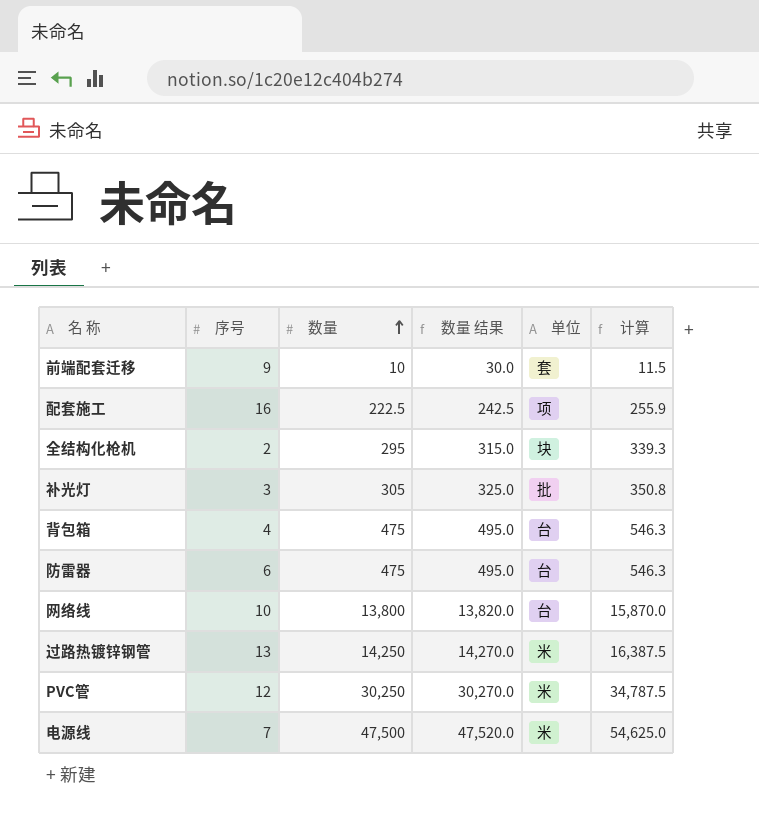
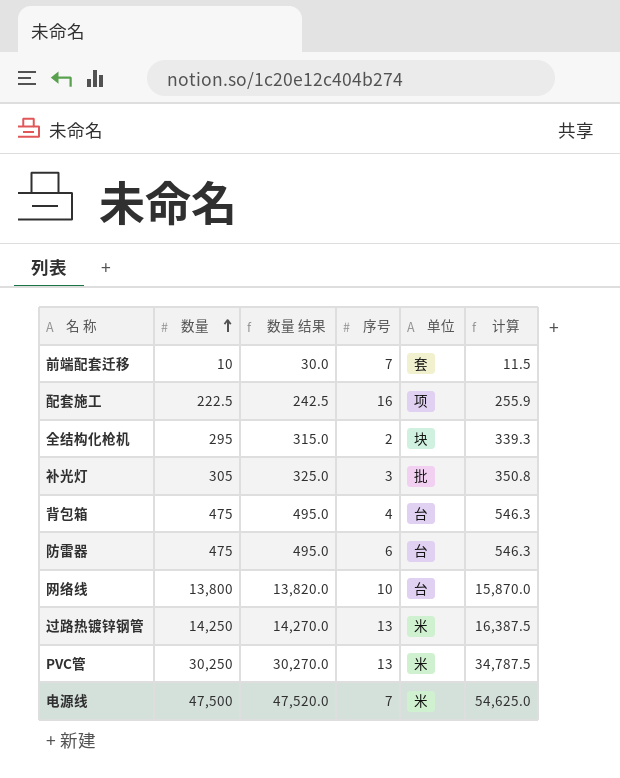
column 序号 | position: 2 -> 4
前端配套迁移 | 序号: 9 -> 7
PVC管 | 序号: 12 -> 13

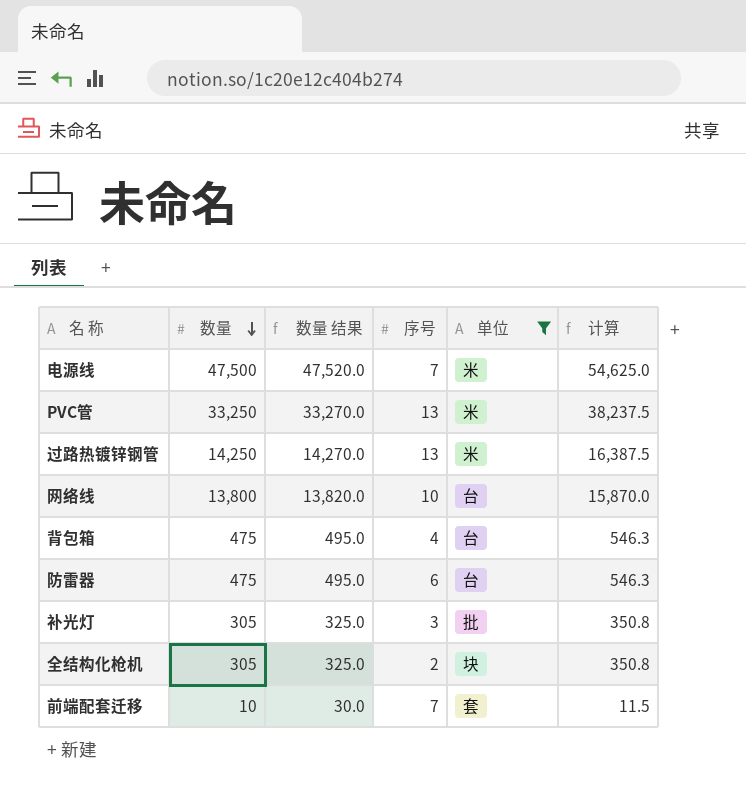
filter: none -> 单位 != 项
row order: 数量 ascending -> 数量 descending
PVC管 | 数量: 30,250 -> 33,250
PVC管 | 数量 结果: 30,270.0 -> 33,270.0
PVC管 | 计算: 34,787.5 -> 38,237.5
全结构化枪机 | 数量: 295 -> 305
全结构化枪机 | 数量 结果: 315.0 -> 325.0
全结构化枪机 | 计算: 339.3 -> 350.8

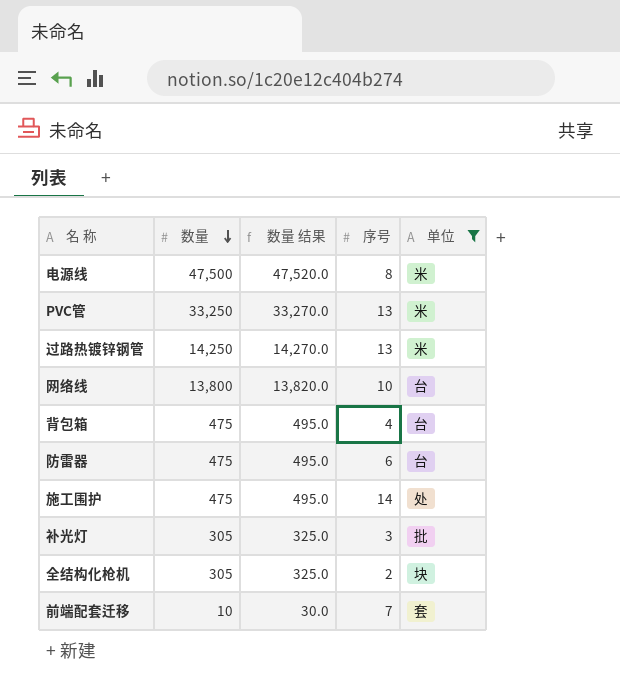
column 计算 | formula: [数量] * 1.15 -> none
电源线 | 序号: 7 -> 8
row 施工围护: none -> 475 | 495.0 | 14 | 处

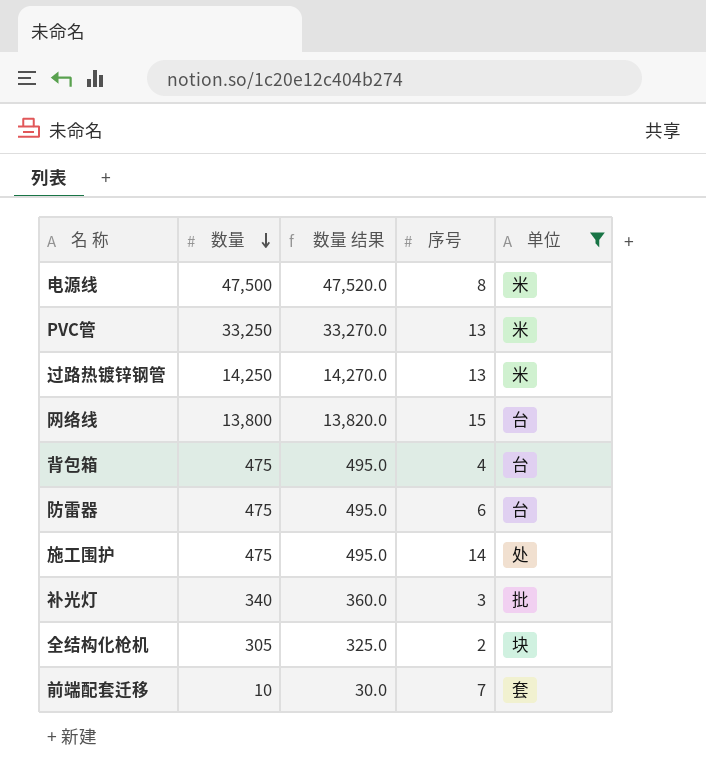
网络线 | 序号: 10 -> 15
补光灯 | 数量: 305 -> 340
补光灯 | 数量 结果: 325.0 -> 360.0

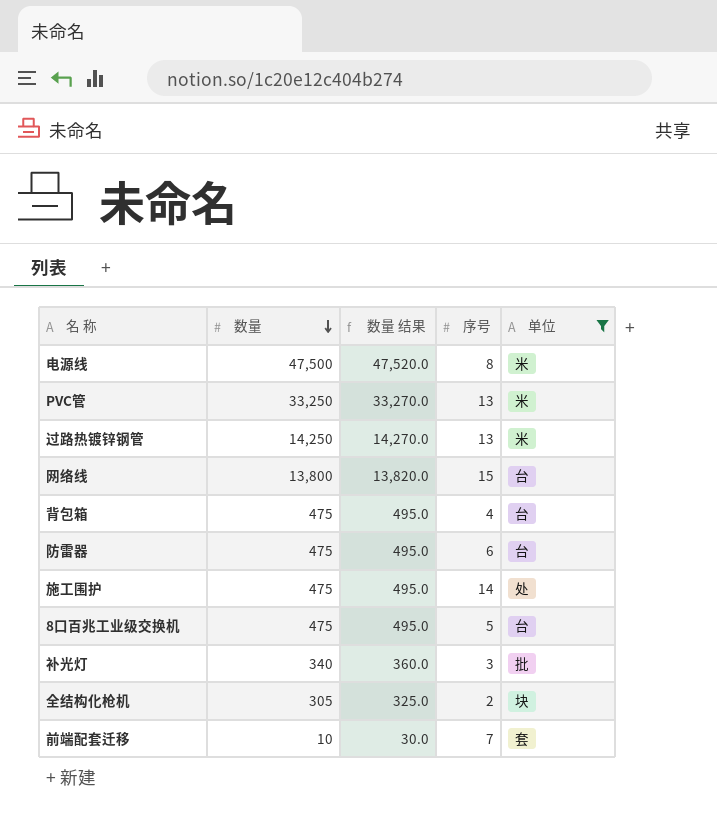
row 8口百兆工业级交换机: none -> 475 | 495.0 | 5 | 台

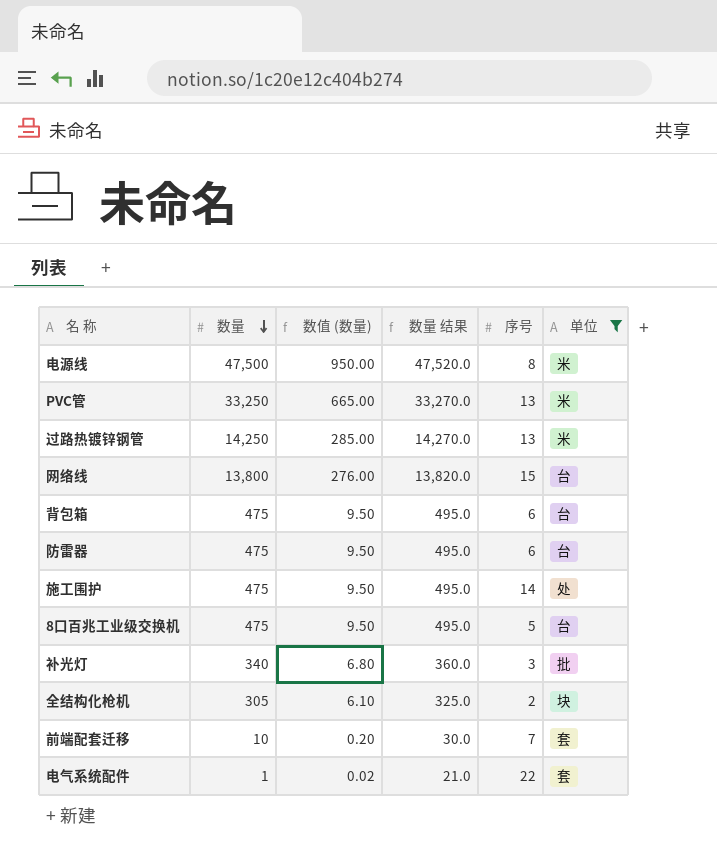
column 数值 (数量) | formula: none -> [数量] * 0.02
背包箱 | 序号: 4 -> 6
row 电气系统配件: none -> 1 | 0.02 | 21.0 | 22 | 套

